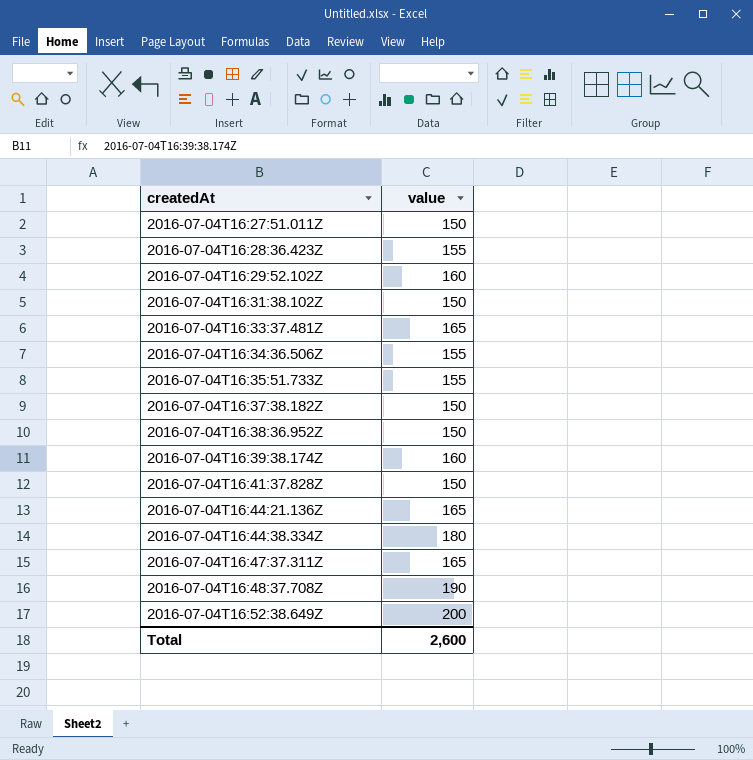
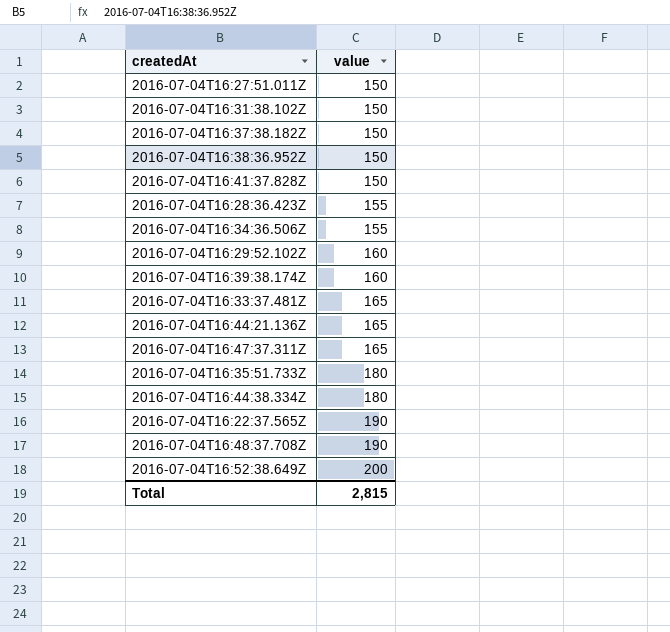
row order: createdAt ascending -> value ascending
2016-07-04T16:35:51.733Z | value: 155 -> 180
row 2016-07-04T16:22:37.565Z: none -> 190
Total | value: 2,600 -> 2,815

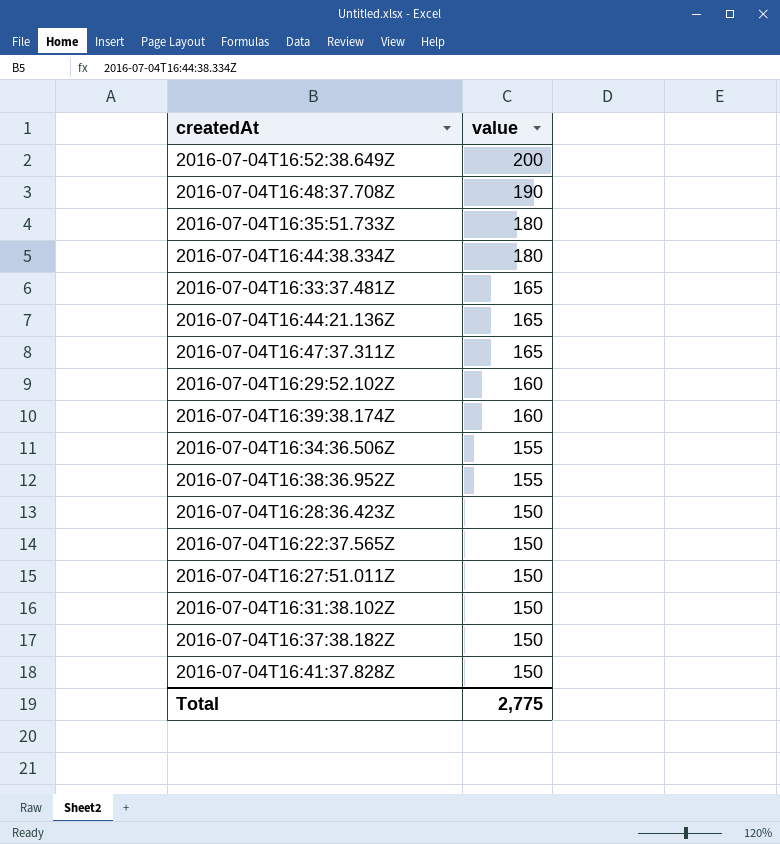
row order: value ascending -> value descending
2016-07-04T16:38:36.952Z | value: 150 -> 155
2016-07-04T16:28:36.423Z | value: 155 -> 150
2016-07-04T16:22:37.565Z | value: 190 -> 150
Total | value: 2,815 -> 2,775

